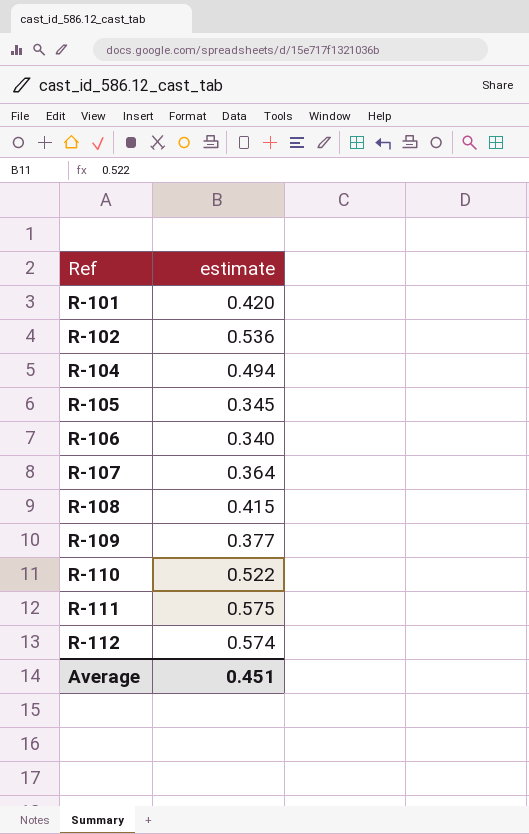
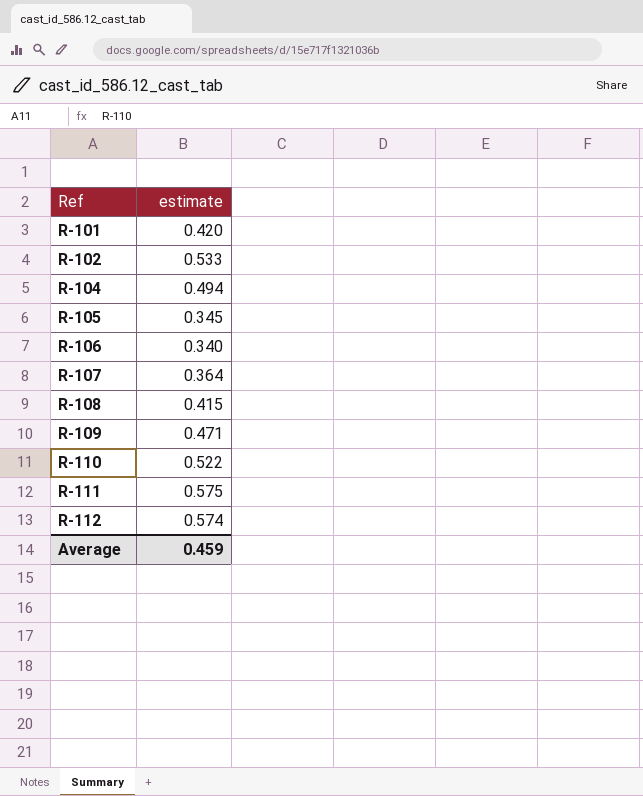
R-102 | estimate: 0.536 -> 0.533
R-109 | estimate: 0.377 -> 0.471
Average | estimate: 0.451 -> 0.459

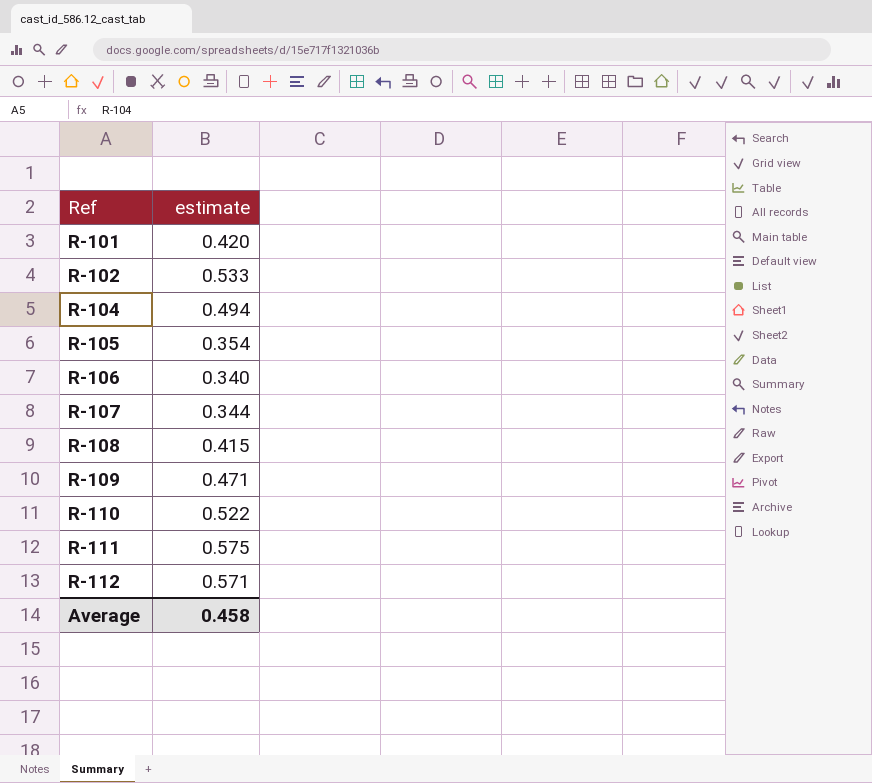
R-105 | estimate: 0.345 -> 0.354
R-107 | estimate: 0.364 -> 0.344
R-112 | estimate: 0.574 -> 0.571
Average | estimate: 0.459 -> 0.458

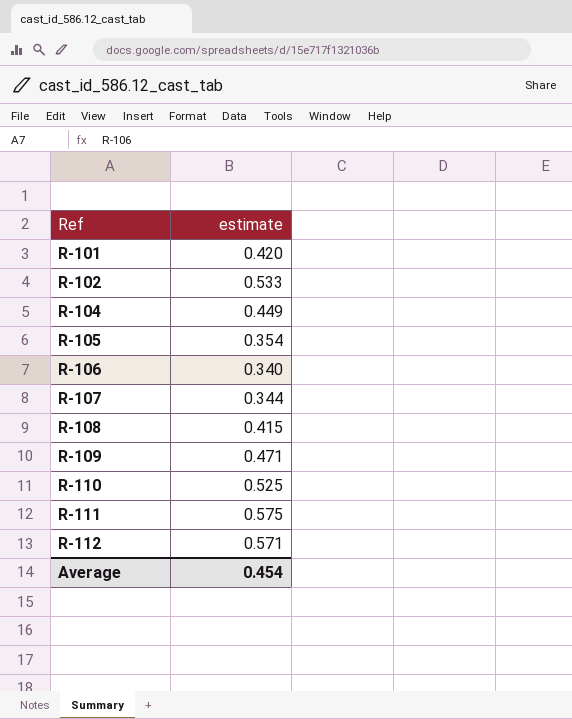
R-104 | estimate: 0.494 -> 0.449
R-110 | estimate: 0.522 -> 0.525
Average | estimate: 0.458 -> 0.454

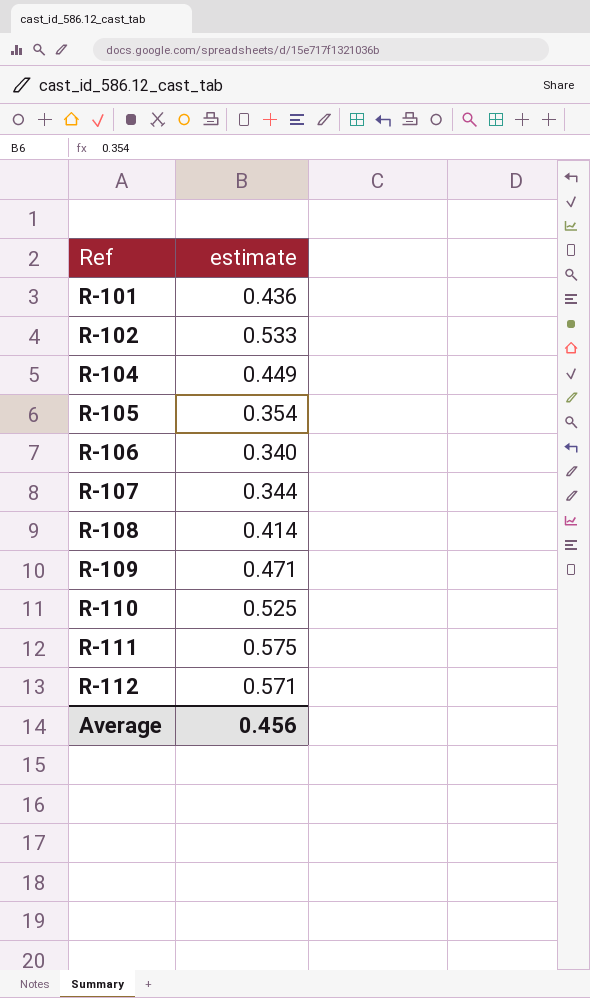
R-101 | estimate: 0.420 -> 0.436
R-108 | estimate: 0.415 -> 0.414
Average | estimate: 0.454 -> 0.456

